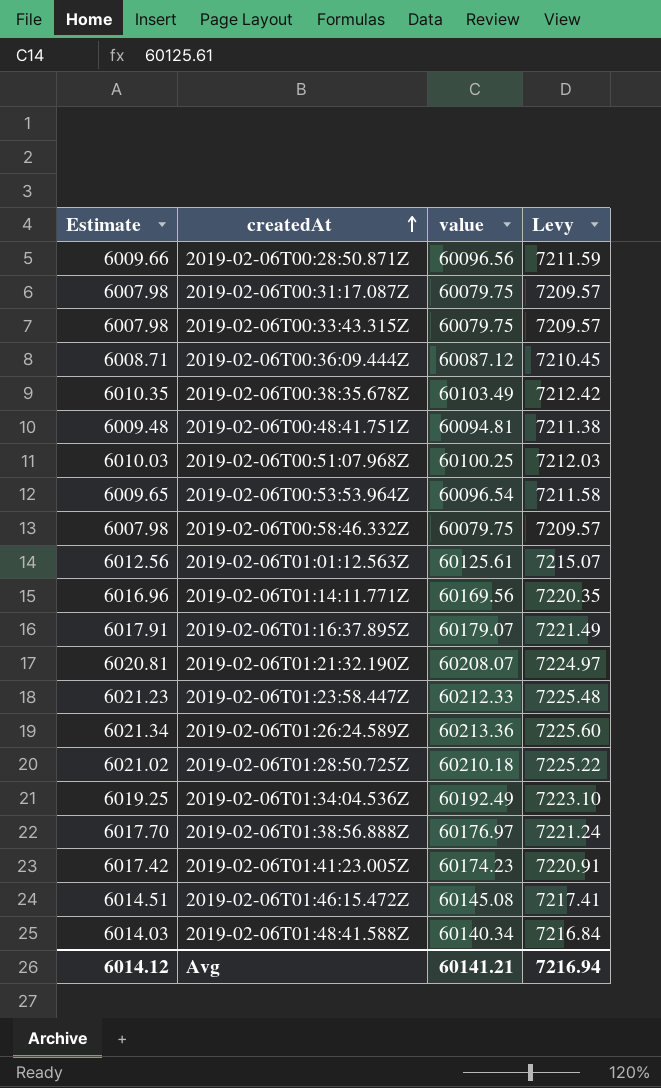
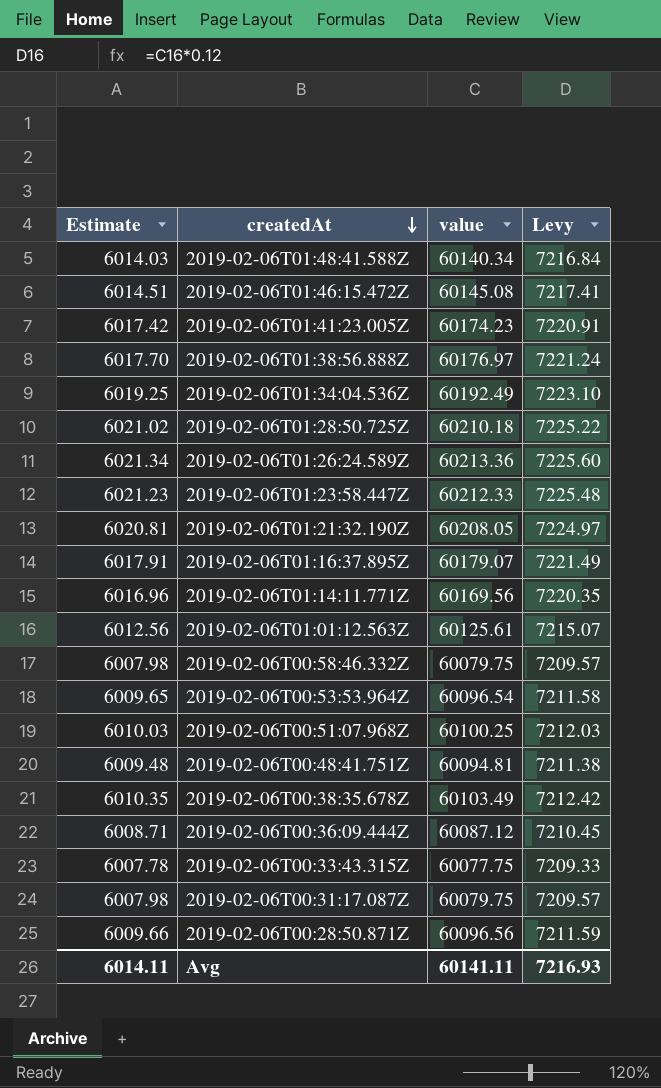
row order: createdAt ascending -> createdAt descending
2019-02-06T01:21:32.190Z | value: 60208.07 -> 60208.05
2019-02-06T00:33:43.315Z | Estimate: 6007.98 -> 6007.78
2019-02-06T00:33:43.315Z | value: 60079.75 -> 60077.75
2019-02-06T00:33:43.315Z | Levy: 7209.57 -> 7209.33
Avg | Estimate: 6014.12 -> 6014.11
Avg | value: 60141.21 -> 60141.11
Avg | Levy: 7216.94 -> 7216.93

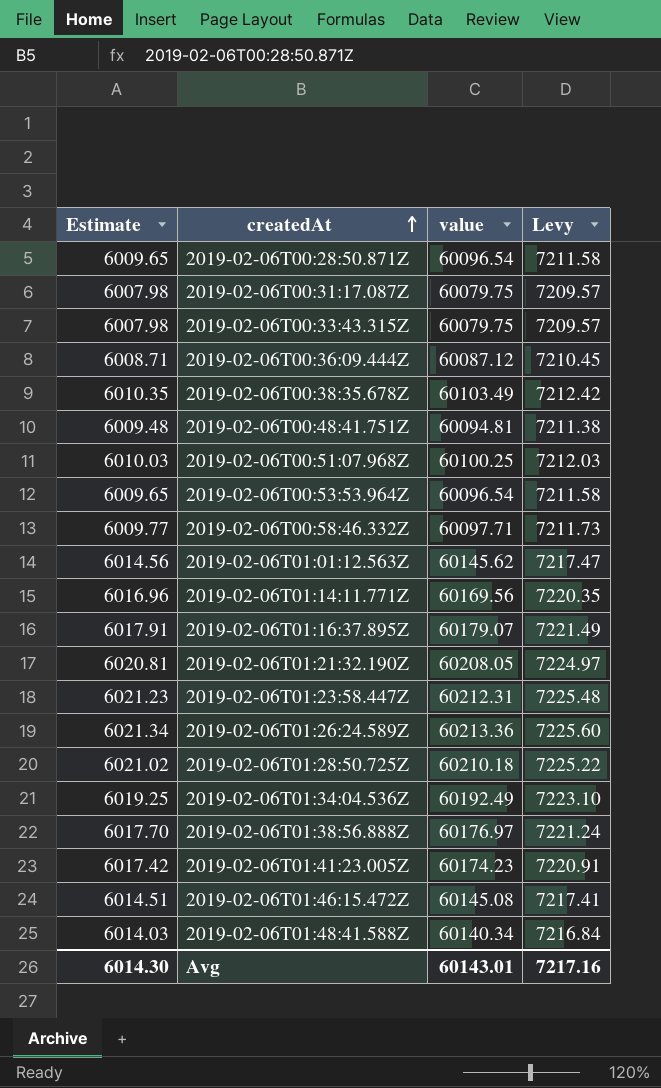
row order: createdAt descending -> createdAt ascending
2019-02-06T00:28:50.871Z | Estimate: 6009.66 -> 6009.65
2019-02-06T00:28:50.871Z | value: 60096.56 -> 60096.54
2019-02-06T00:28:50.871Z | Levy: 7211.59 -> 7211.58
2019-02-06T00:33:43.315Z | Estimate: 6007.78 -> 6007.98
2019-02-06T00:33:43.315Z | value: 60077.75 -> 60079.75
2019-02-06T00:33:43.315Z | Levy: 7209.33 -> 7209.57
2019-02-06T00:58:46.332Z | Estimate: 6007.98 -> 6009.77
2019-02-06T00:58:46.332Z | value: 60079.75 -> 60097.71
2019-02-06T00:58:46.332Z | Levy: 7209.57 -> 7211.73
2019-02-06T01:01:12.563Z | Estimate: 6012.56 -> 6014.56
2019-02-06T01:01:12.563Z | value: 60125.61 -> 60145.62
2019-02-06T01:01:12.563Z | Levy: 7215.07 -> 7217.47
2019-02-06T01:23:58.447Z | value: 60212.33 -> 60212.31
Avg | Estimate: 6014.11 -> 6014.30
Avg | value: 60141.11 -> 60143.01
Avg | Levy: 7216.93 -> 7217.16

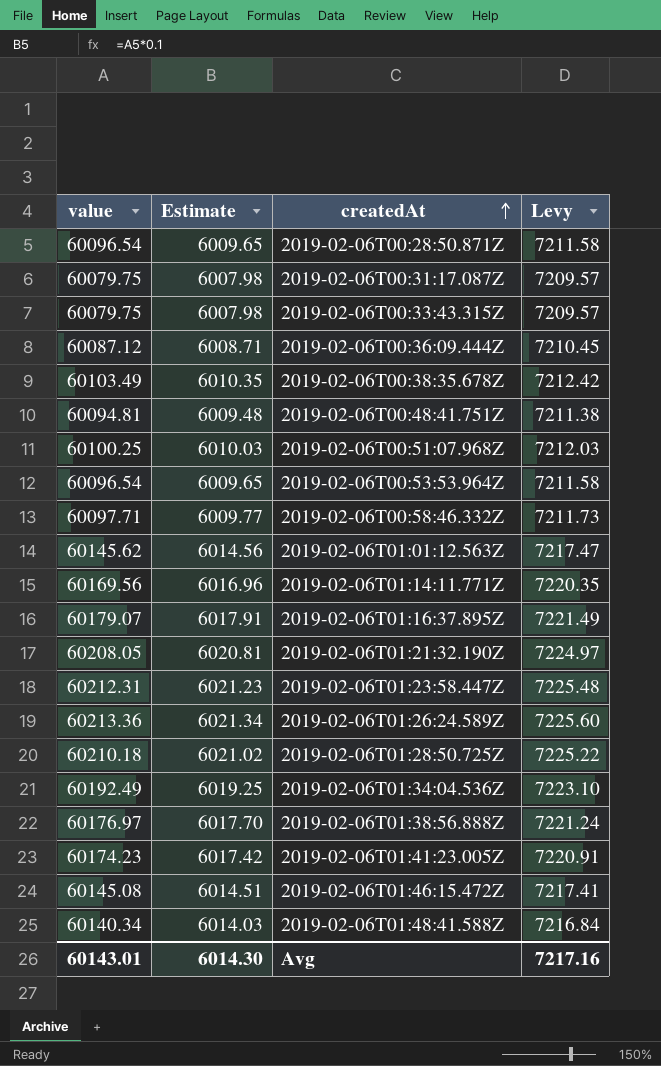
column value | position: 3 -> 1

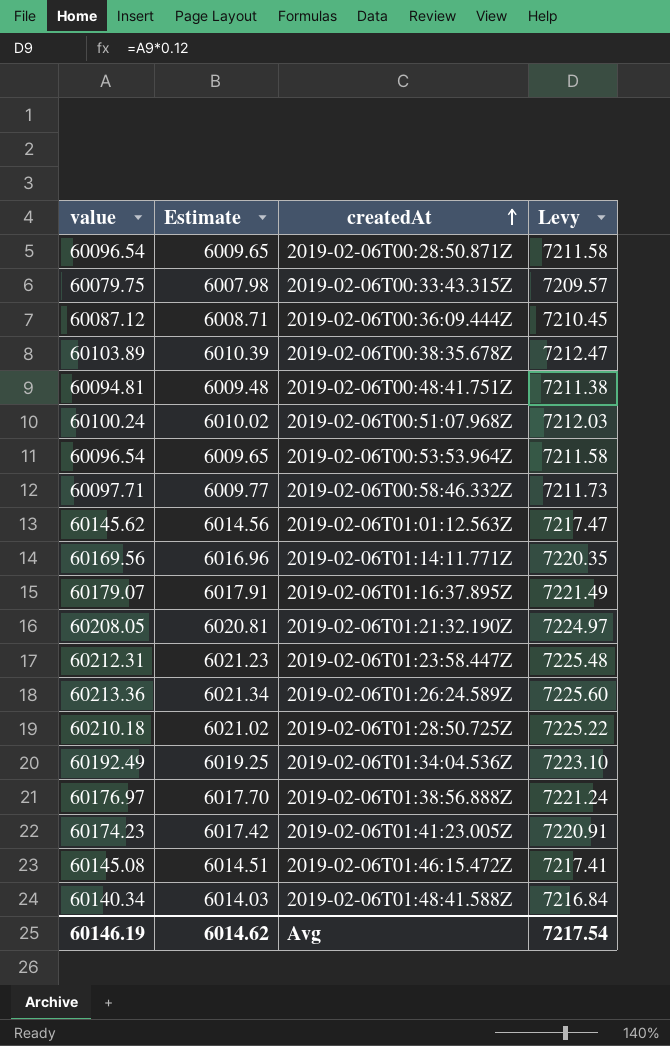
row 2019-02-06T00:31:17.087Z: 60079.75 | 6007.98 | 7209.57 -> none
2019-02-06T00:38:35.678Z | value: 60103.49 -> 60103.89
2019-02-06T00:38:35.678Z | Estimate: 6010.35 -> 6010.39
2019-02-06T00:38:35.678Z | Levy: 7212.42 -> 7212.47
2019-02-06T00:51:07.968Z | value: 60100.25 -> 60100.24
2019-02-06T00:51:07.968Z | Estimate: 6010.03 -> 6010.02
Avg | value: 60143.01 -> 60146.19
Avg | Estimate: 6014.30 -> 6014.62
Avg | Levy: 7217.16 -> 7217.54

